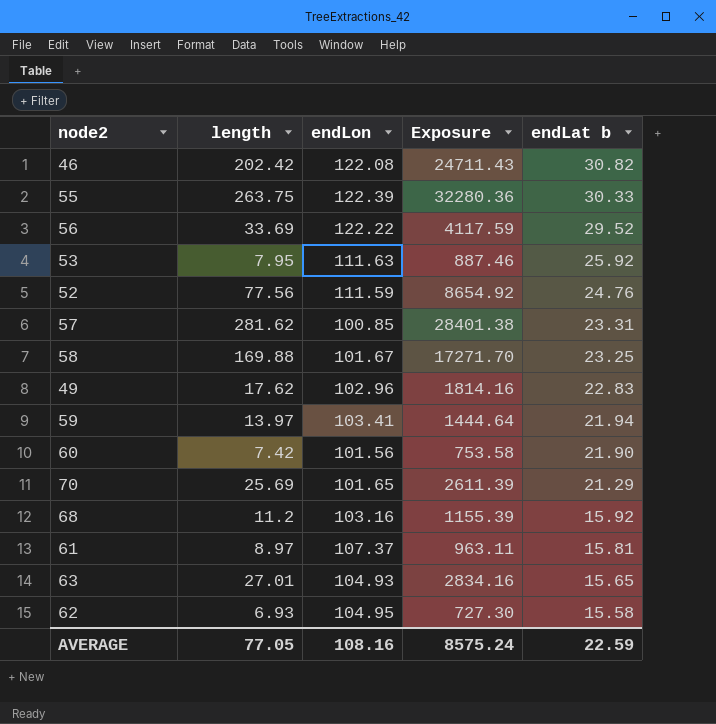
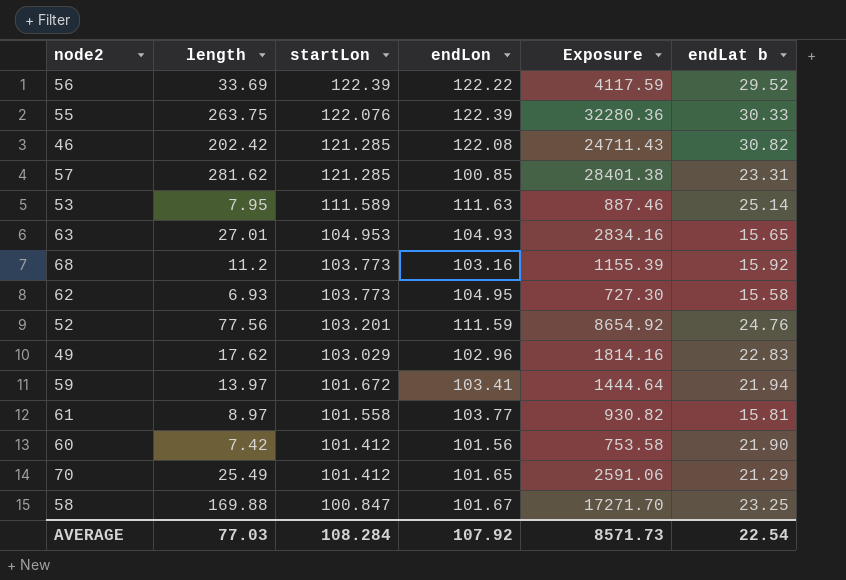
row order: endLat b descending -> startLon descending
column startLon | position: none -> 3
53 | endLat b: 25.92 -> 25.14
61 | endLon: 107.37 -> 103.77
61 | Exposure: 963.11 -> 930.82
70 | length: 25.69 -> 25.49
70 | Exposure: 2611.39 -> 2591.06
AVERAGE | length: 77.05 -> 77.03
AVERAGE | endLon: 108.16 -> 107.92
AVERAGE | Exposure: 8575.24 -> 8571.73
AVERAGE | endLat b: 22.59 -> 22.54

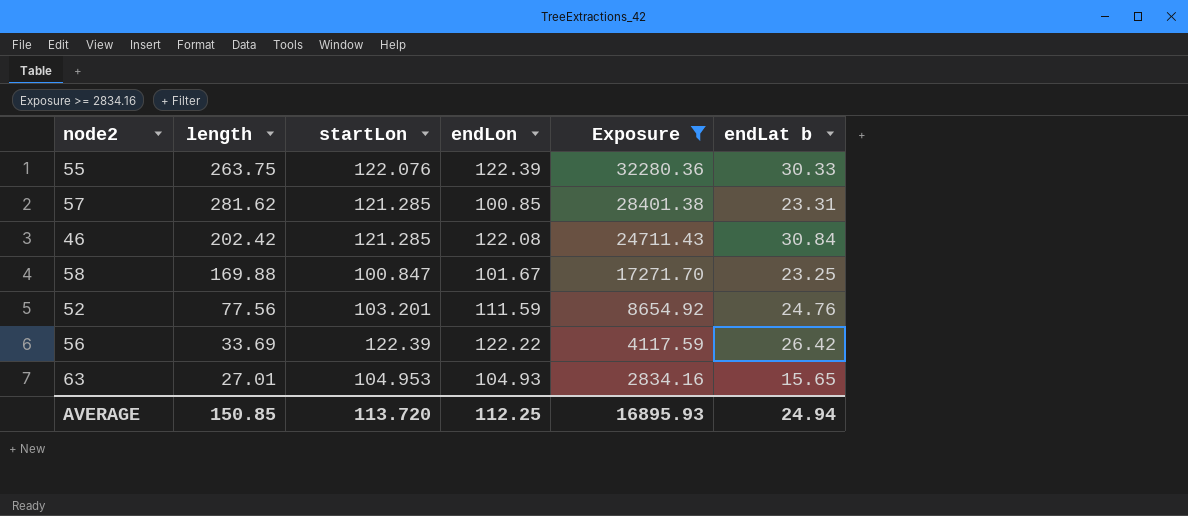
filter: none -> Exposure >= 2834.16
row order: startLon descending -> Exposure descending
46 | endLat b: 30.82 -> 30.84
56 | endLat b: 29.52 -> 26.42
AVERAGE | length: 77.03 -> 150.85
AVERAGE | startLon: 108.284 -> 113.720
AVERAGE | endLon: 107.92 -> 112.25
AVERAGE | Exposure: 8571.73 -> 16895.93
AVERAGE | endLat b: 22.54 -> 24.94

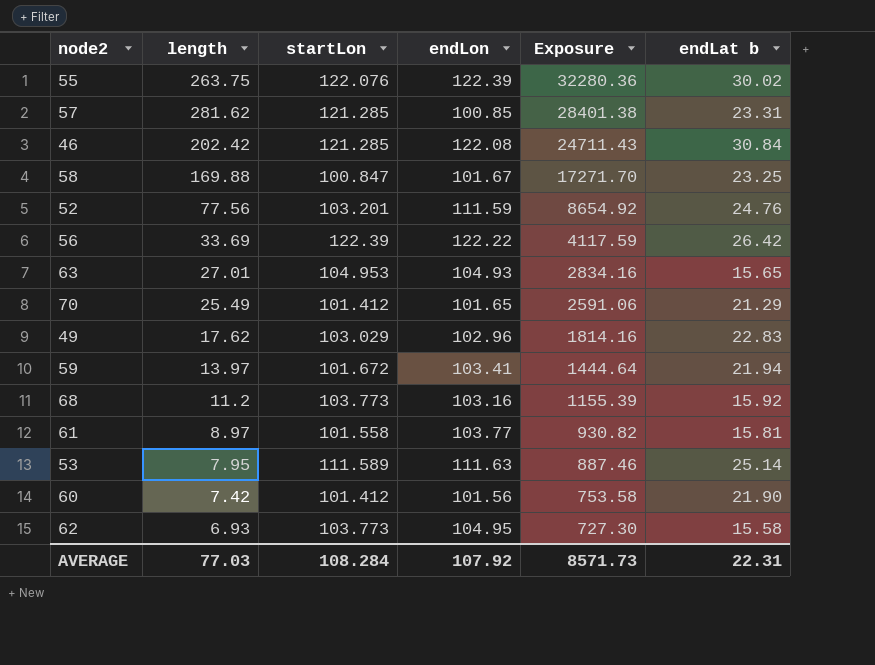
filter: Exposure >= 2834.16 -> none
55 | endLat b: 30.33 -> 30.02
AVERAGE | length: 150.85 -> 77.03
AVERAGE | startLon: 113.720 -> 108.284
AVERAGE | endLon: 112.25 -> 107.92
AVERAGE | Exposure: 16895.93 -> 8571.73
AVERAGE | endLat b: 24.94 -> 22.31

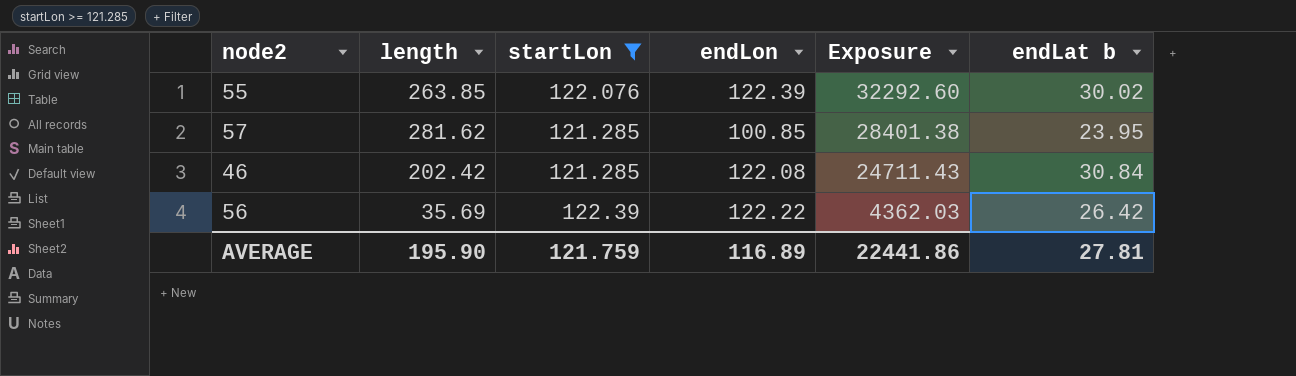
filter: none -> startLon >= 121.285
55 | length: 263.75 -> 263.85
55 | Exposure: 32280.36 -> 32292.60
57 | endLat b: 23.31 -> 23.95
56 | length: 33.69 -> 35.69
56 | Exposure: 4117.59 -> 4362.03
AVERAGE | length: 77.03 -> 195.90
AVERAGE | startLon: 108.284 -> 121.759
AVERAGE | endLon: 107.92 -> 116.89
AVERAGE | Exposure: 8571.73 -> 22441.86
AVERAGE | endLat b: 22.31 -> 27.81

